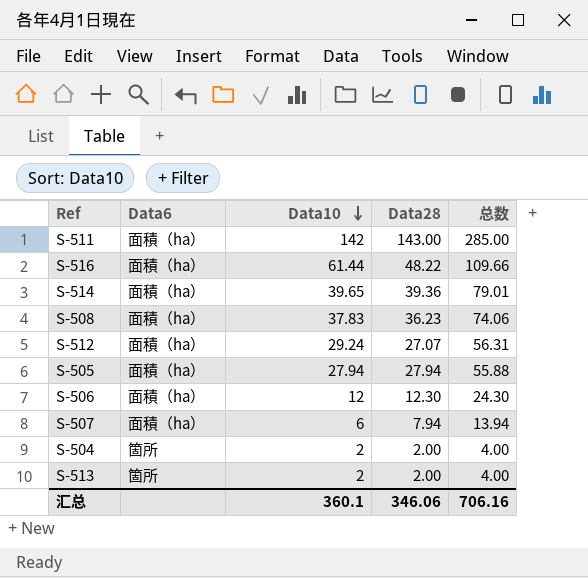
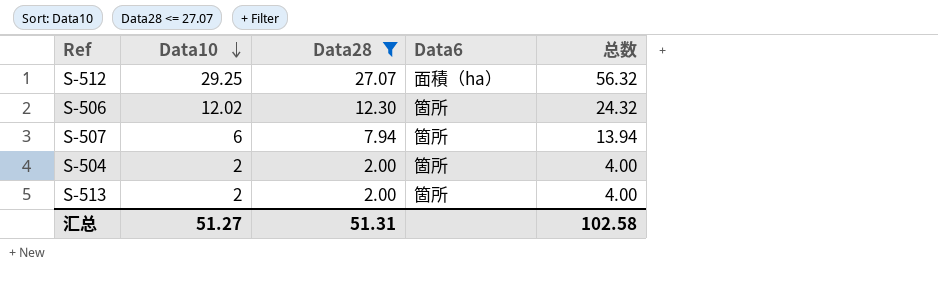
filter: none -> Data28 <= 27.07
column Data6 | position: 2 -> 4
S-512 | Data10: 29.24 -> 29.25
S-512 | 总数: 56.31 -> 56.32
S-506 | Data10: 12 -> 12.02
S-506 | Data6: 面積（ha） -> 箇所
S-506 | 总数: 24.30 -> 24.32
S-507 | Data6: 面積（ha） -> 箇所
汇总 | Data10: 360.1 -> 51.27
汇总 | Data28: 346.06 -> 51.31
汇总 | 总数: 706.16 -> 102.58

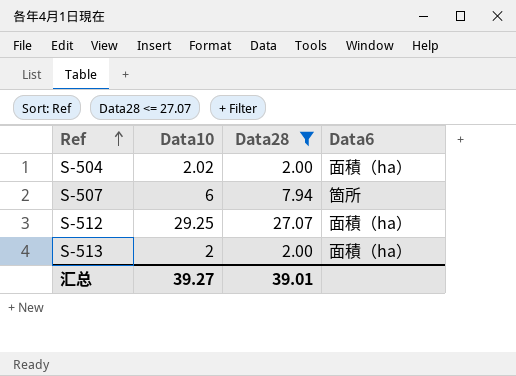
row order: Data10 descending -> Ref ascending
column 总数 | formula: [Data10] + [Data28] -> none
row S-506: 12.02 | 12.30 | 箇所 | 24.32 -> none
S-504 | Data10: 2 -> 2.02
S-504 | Data6: 箇所 -> 面積（ha）
S-513 | Data6: 箇所 -> 面積（ha）
汇总 | Data10: 51.27 -> 39.27
汇总 | Data28: 51.31 -> 39.01

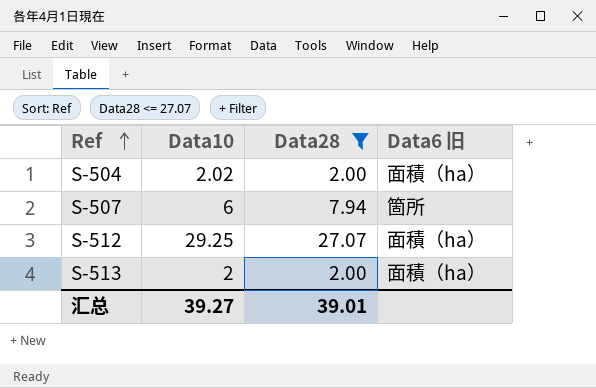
column name: Data6 -> Data6 旧

